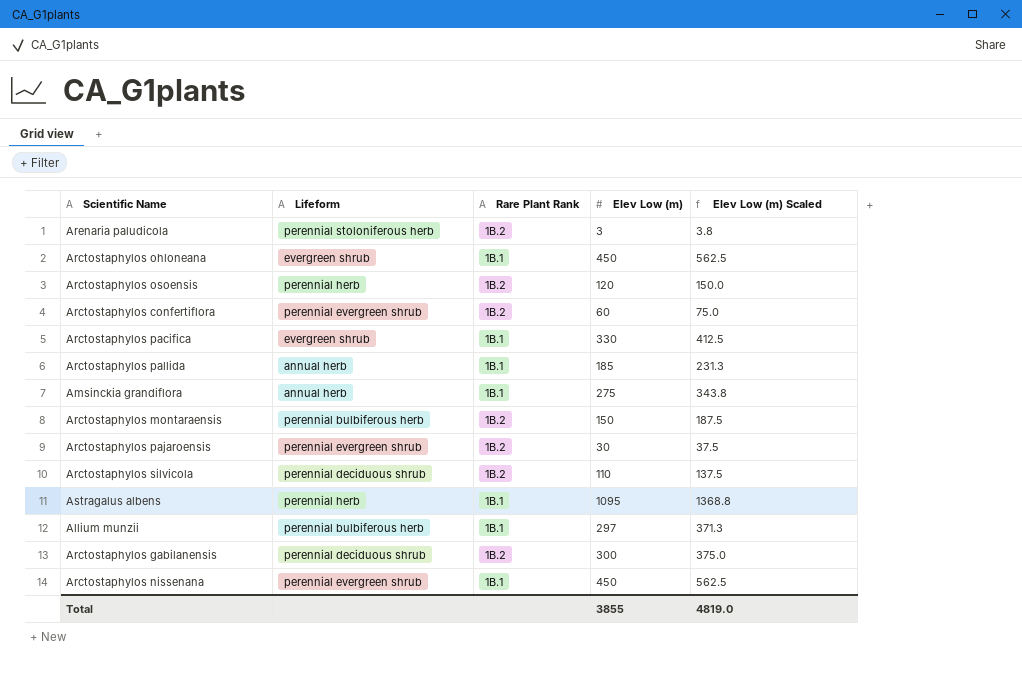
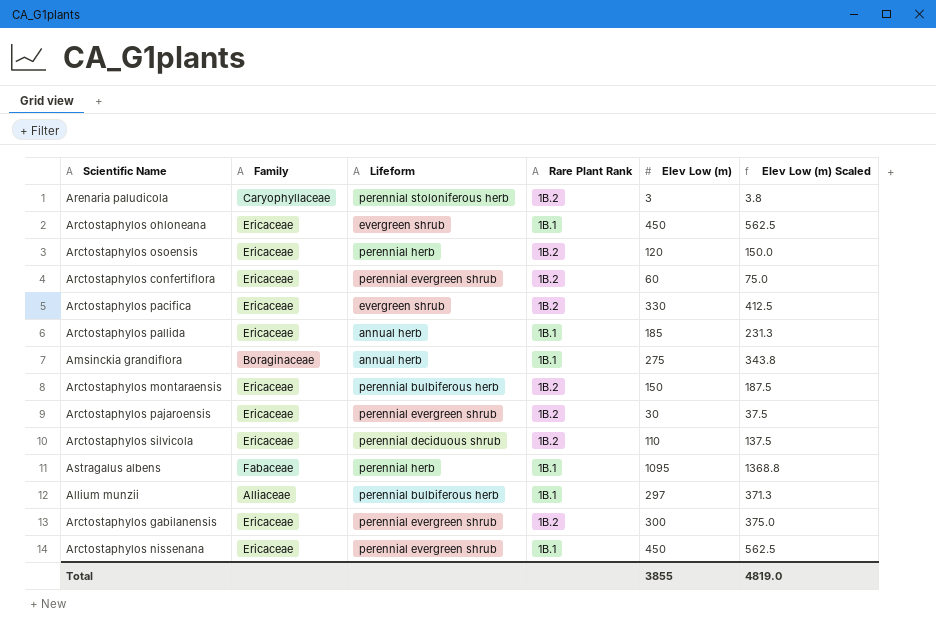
column Family | position: none -> 2
Arctostaphylos pacifica | Rare Plant Rank: 1B.1 -> 1B.2
Arctostaphylos gabilanensis | Lifeform: perennial deciduous shrub -> perennial evergreen shrub

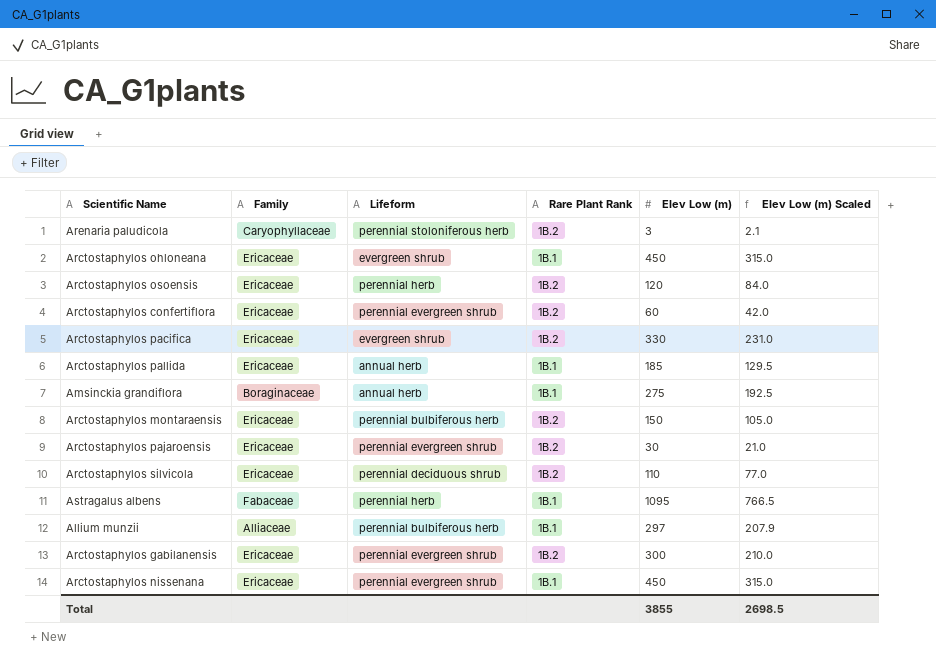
column Elev Low (m) Scaled | formula: [Elev Low (m)] * 1.25 -> [Elev Low (m)] * 0.7
Total | Elev Low (m) Scaled: 4819.0 -> 2698.5

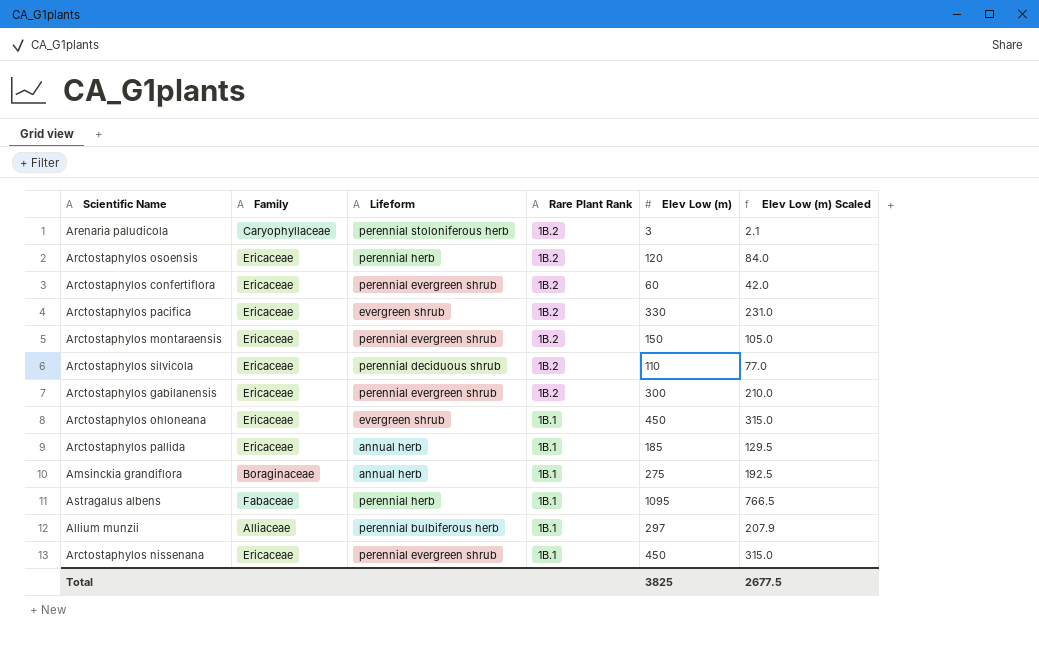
row order: none -> Rare Plant Rank descending
row Arctostaphylos pajaroensis: Ericaceae | perennial evergreen shrub | 1B.2 | 30 | 21.0 -> none
Arctostaphylos montaraensis | Lifeform: perennial bulbiferous herb -> perennial evergreen shrub
Total | Elev Low (m): 3855 -> 3825
Total | Elev Low (m) Scaled: 2698.5 -> 2677.5

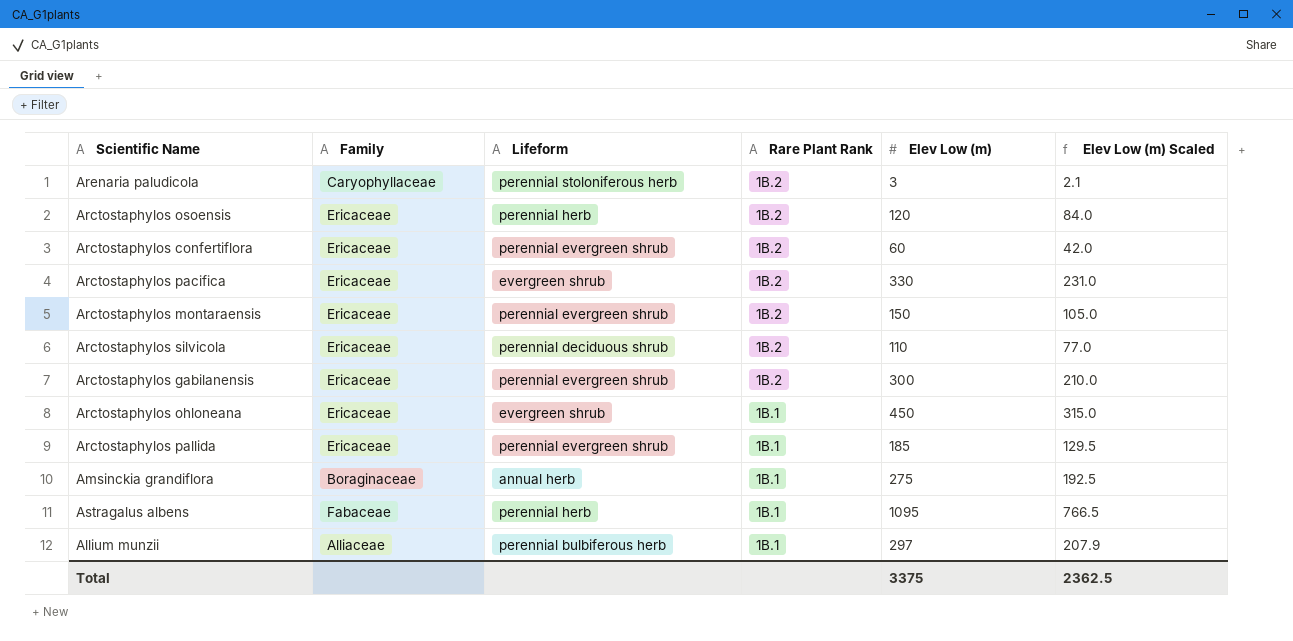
row Arctostaphylos nissenana: Ericaceae | perennial evergreen shrub | 1B.1 | 450 | 315.0 -> none
Arctostaphylos pallida | Lifeform: annual herb -> perennial evergreen shrub
Total | Elev Low (m): 3825 -> 3375
Total | Elev Low (m) Scaled: 2677.5 -> 2362.5

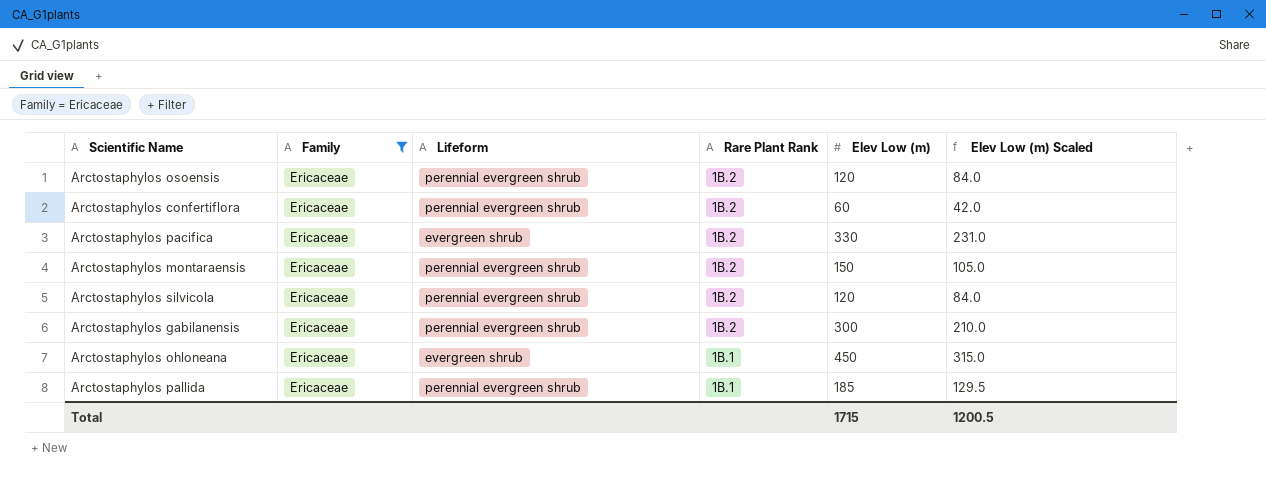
filter: none -> Family = Ericaceae
Arctostaphylos osoensis | Lifeform: perennial herb -> perennial evergreen shrub
Arctostaphylos silvicola | Lifeform: perennial deciduous shrub -> perennial evergreen shrub
Arctostaphylos silvicola | Elev Low (m): 110 -> 120
Arctostaphylos silvicola | Elev Low (m) Scaled: 77.0 -> 84.0
Total | Elev Low (m): 3375 -> 1715
Total | Elev Low (m) Scaled: 2362.5 -> 1200.5

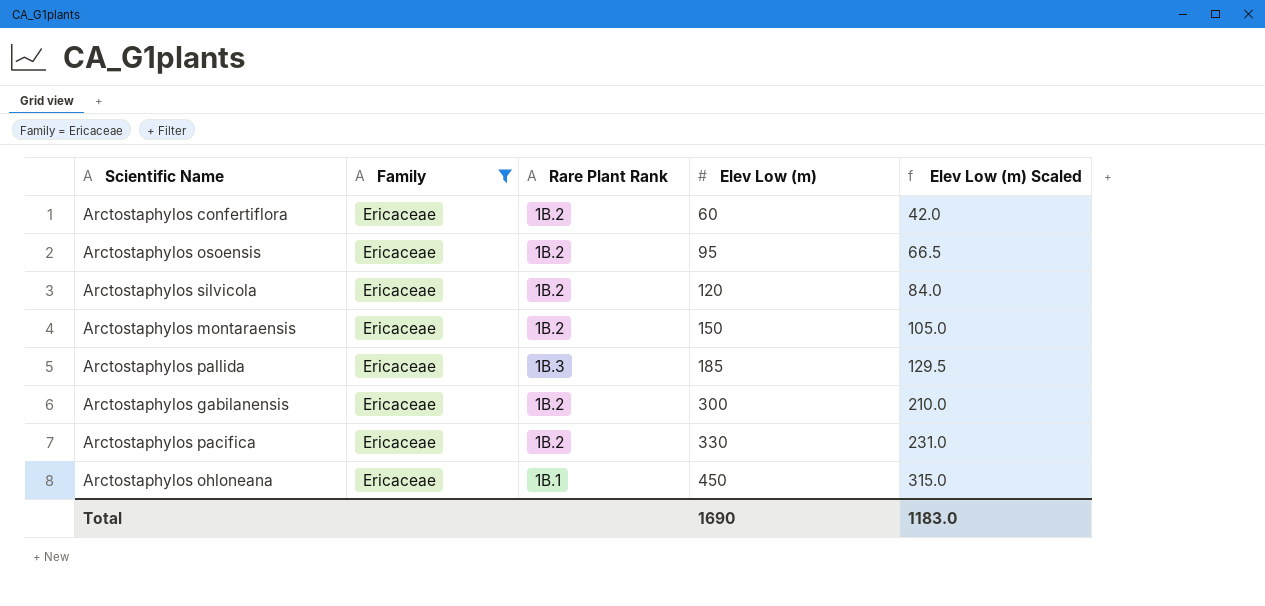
row order: Rare Plant Rank descending -> Elev Low (m) ascending
column Lifeform | position: 3 -> none
Arctostaphylos osoensis | Elev Low (m): 120 -> 95
Arctostaphylos osoensis | Elev Low (m) Scaled: 84.0 -> 66.5
Arctostaphylos pallida | Rare Plant Rank: 1B.1 -> 1B.3
Total | Elev Low (m): 1715 -> 1690
Total | Elev Low (m) Scaled: 1200.5 -> 1183.0

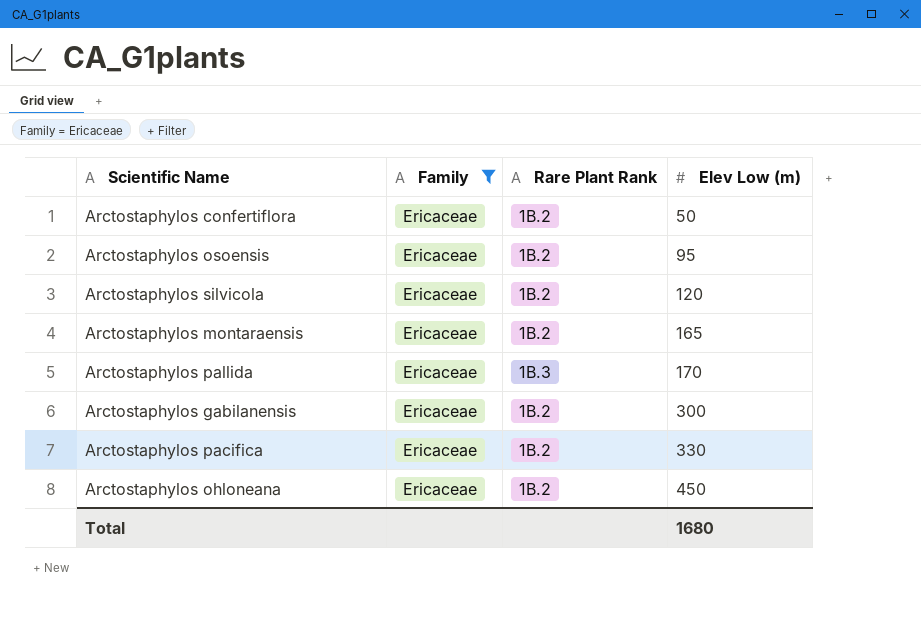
column Elev Low (m) Scaled | formula: [Elev Low (m)] * 0.7 -> none
Arctostaphylos confertiflora | Elev Low (m): 60 -> 50
Arctostaphylos montaraensis | Elev Low (m): 150 -> 165
Arctostaphylos pallida | Elev Low (m): 185 -> 170
Arctostaphylos ohloneana | Rare Plant Rank: 1B.1 -> 1B.2
Total | Elev Low (m): 1690 -> 1680

